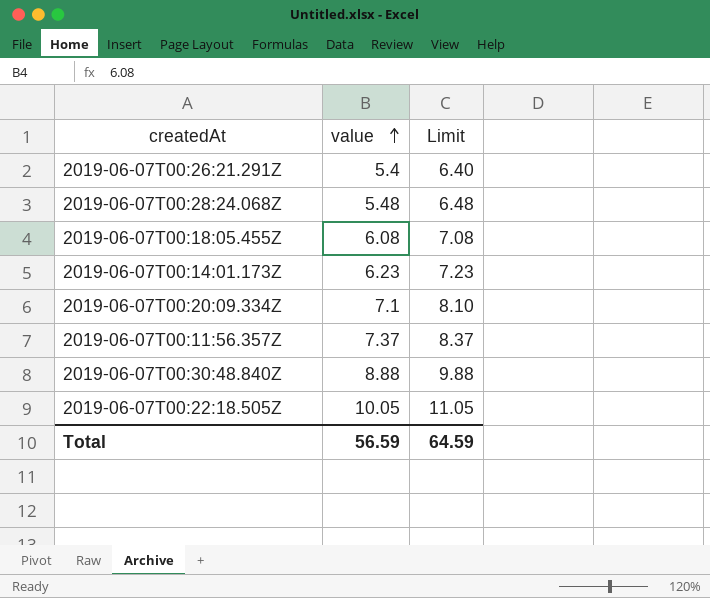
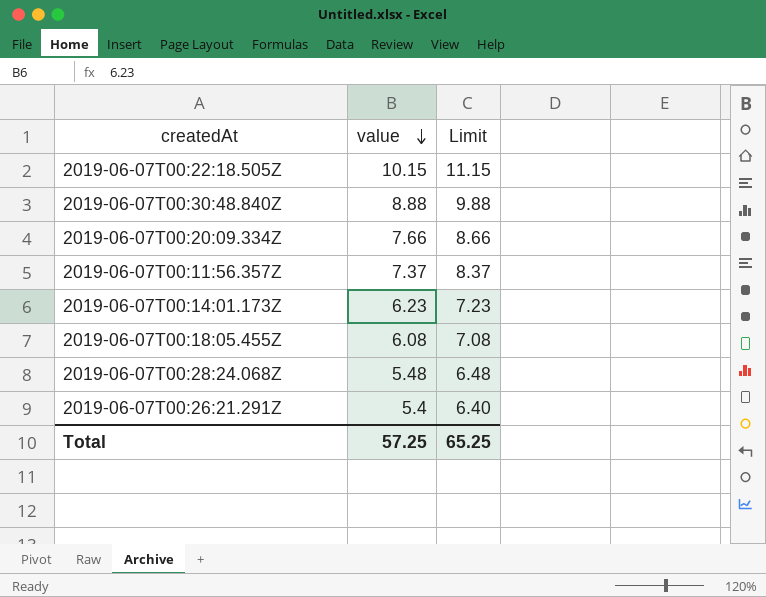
row order: value ascending -> value descending
2019-06-07T00:22:18.505Z | value: 10.05 -> 10.15
2019-06-07T00:22:18.505Z | Limit: 11.05 -> 11.15
2019-06-07T00:20:09.334Z | value: 7.1 -> 7.66
2019-06-07T00:20:09.334Z | Limit: 8.10 -> 8.66
Total | value: 56.59 -> 57.25
Total | Limit: 64.59 -> 65.25

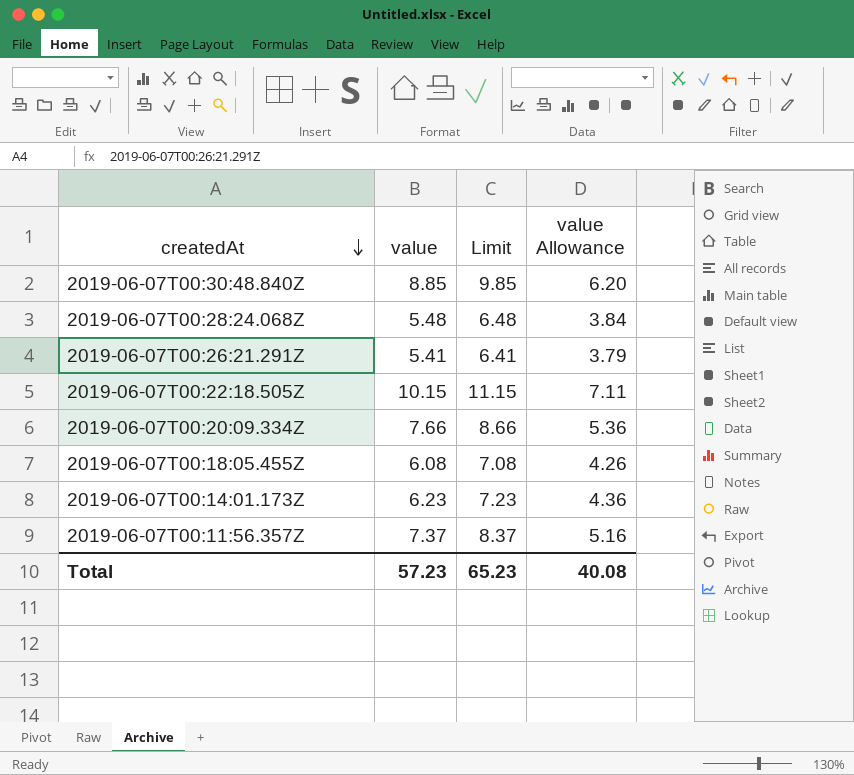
row order: value descending -> createdAt descending
column value Allowance | formula: none -> [value] * 0.7
2019-06-07T00:30:48.840Z | value: 8.88 -> 8.85
2019-06-07T00:30:48.840Z | Limit: 9.88 -> 9.85
2019-06-07T00:26:21.291Z | value: 5.4 -> 5.41
2019-06-07T00:26:21.291Z | Limit: 6.40 -> 6.41
Total | value: 57.25 -> 57.23
Total | Limit: 65.25 -> 65.23

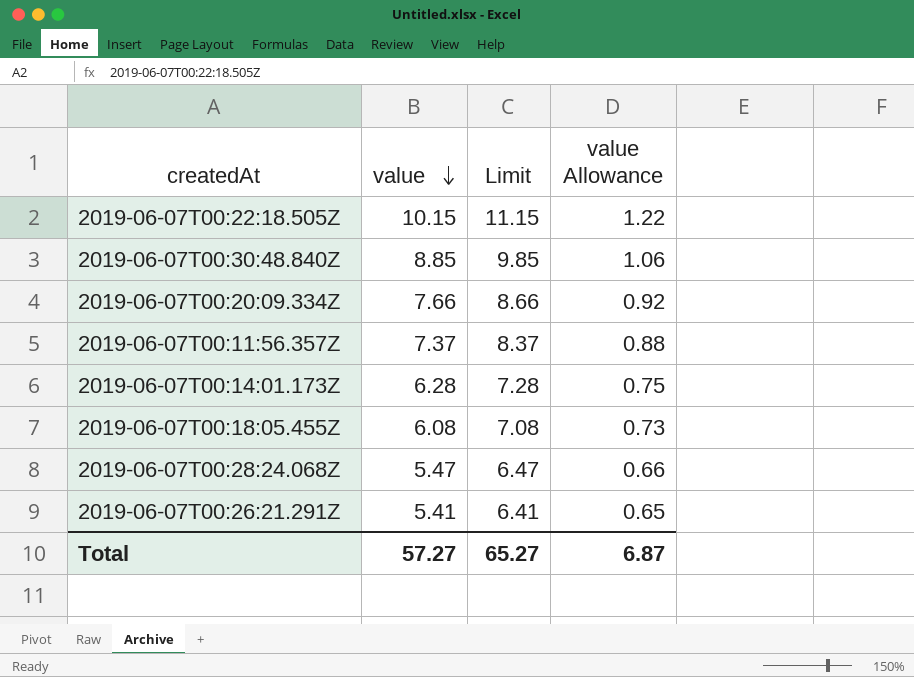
row order: createdAt descending -> value descending
column value Allowance | formula: [value] * 0.7 -> [value] * 0.12
2019-06-07T00:14:01.173Z | value: 6.23 -> 6.28
2019-06-07T00:14:01.173Z | Limit: 7.23 -> 7.28
2019-06-07T00:28:24.068Z | value: 5.48 -> 5.47
2019-06-07T00:28:24.068Z | Limit: 6.48 -> 6.47
Total | value: 57.23 -> 57.27
Total | Limit: 65.23 -> 65.27
Total | value Allowance: 40.08 -> 6.87

